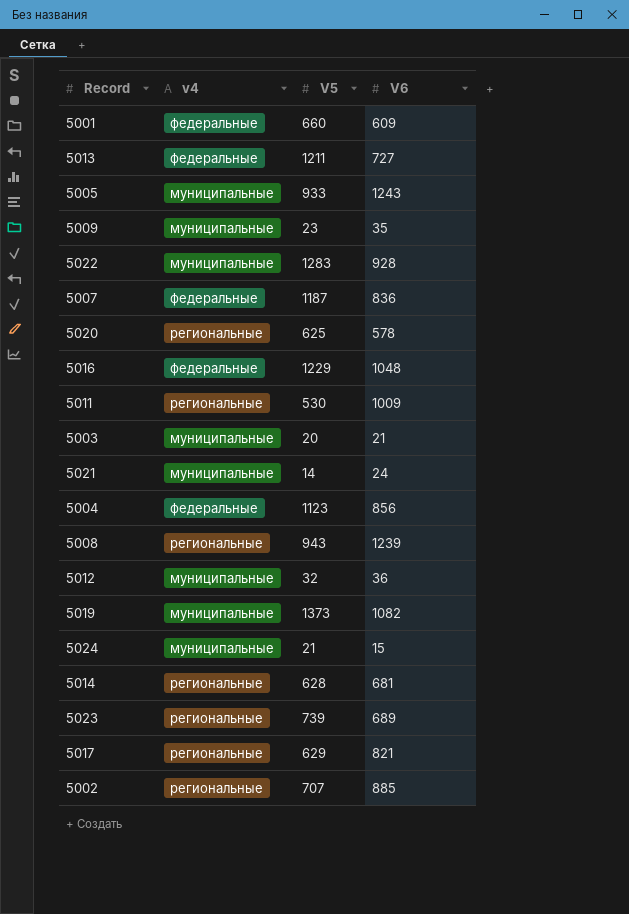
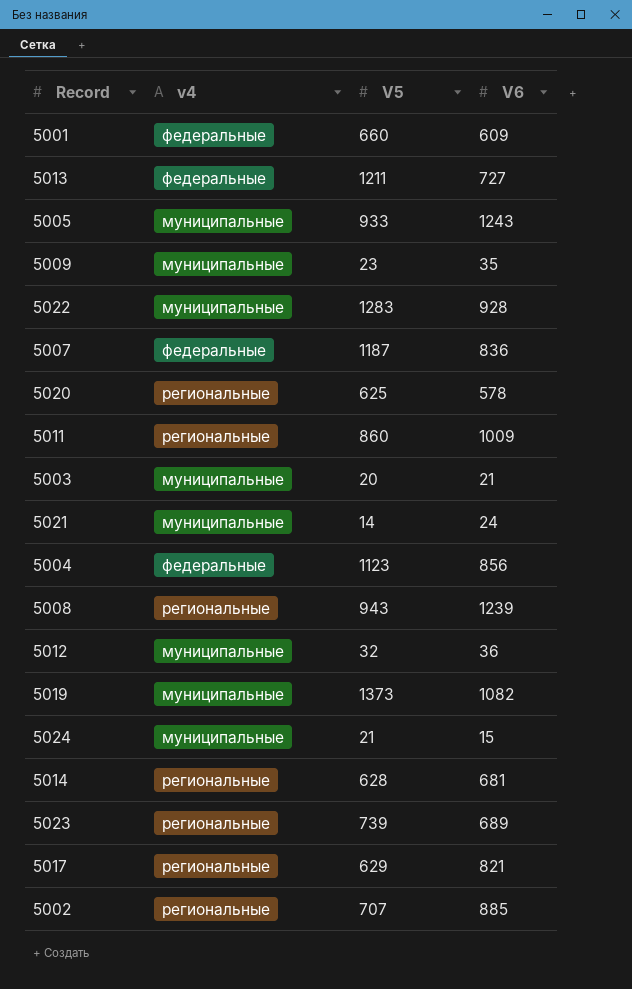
row 5016: федеральные | 1229 | 1048 -> none
5011 | V5: 530 -> 860

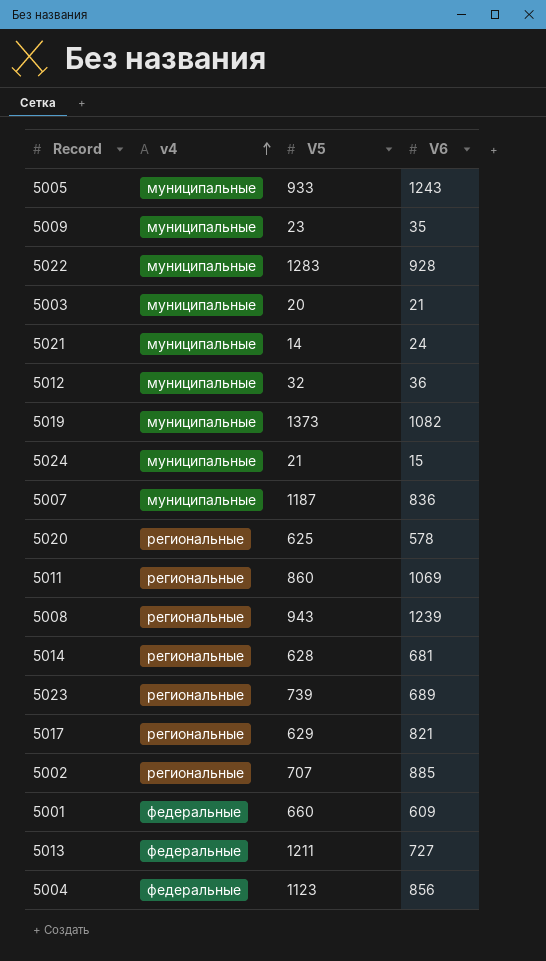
row order: none -> v4 ascending
5007 | v4: федеральные -> муниципальные
5011 | V6: 1009 -> 1069

